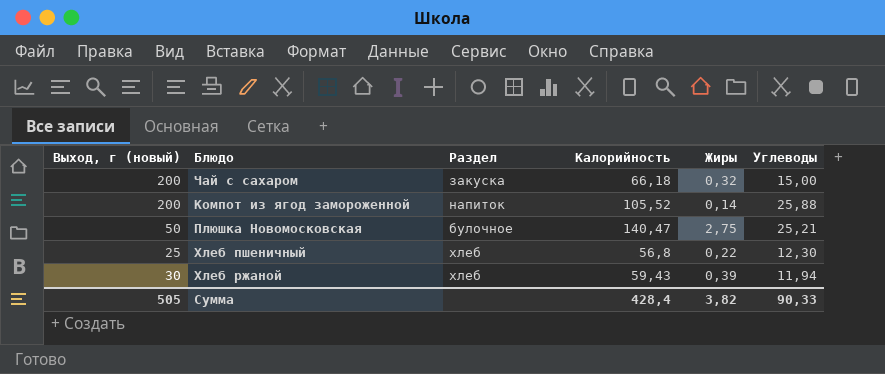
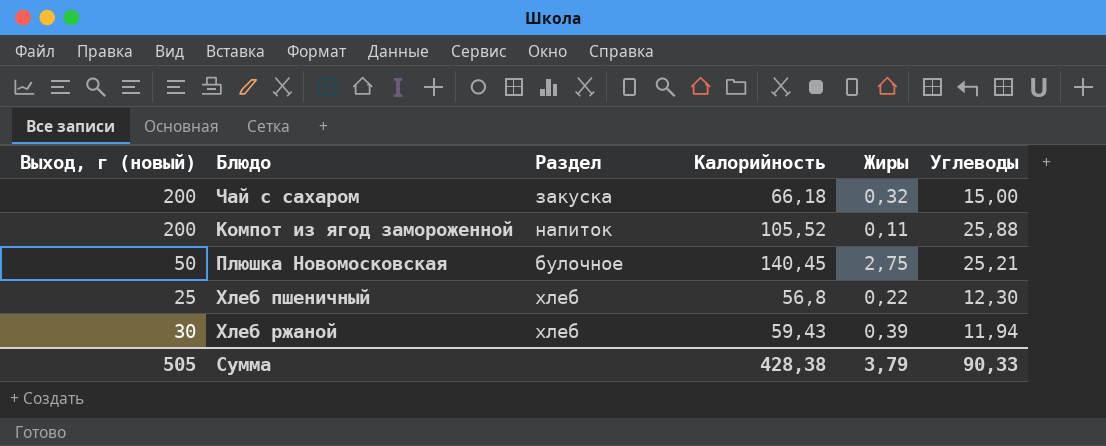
Компот из ягод замороженной | Жиры: 0,14 -> 0,11
Плюшка Новомосковская | Калорийность: 140,47 -> 140,45
Сумма | Калорийность: 428,4 -> 428,38
Сумма | Жиры: 3,82 -> 3,79

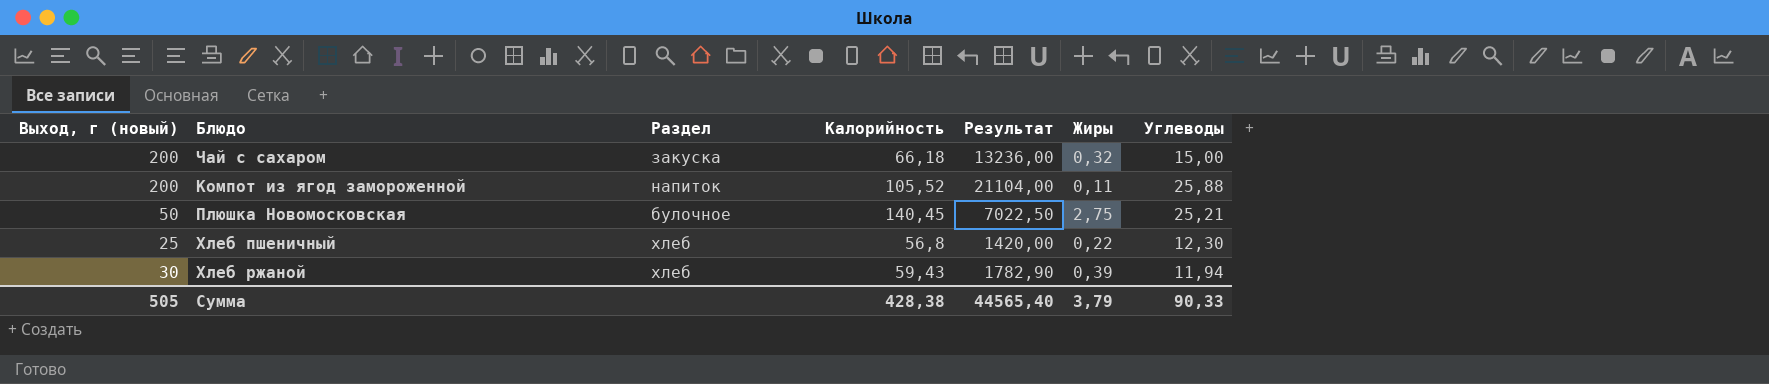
column Результат | formula: none -> [Выход, г (новый)] * [Калорийность]

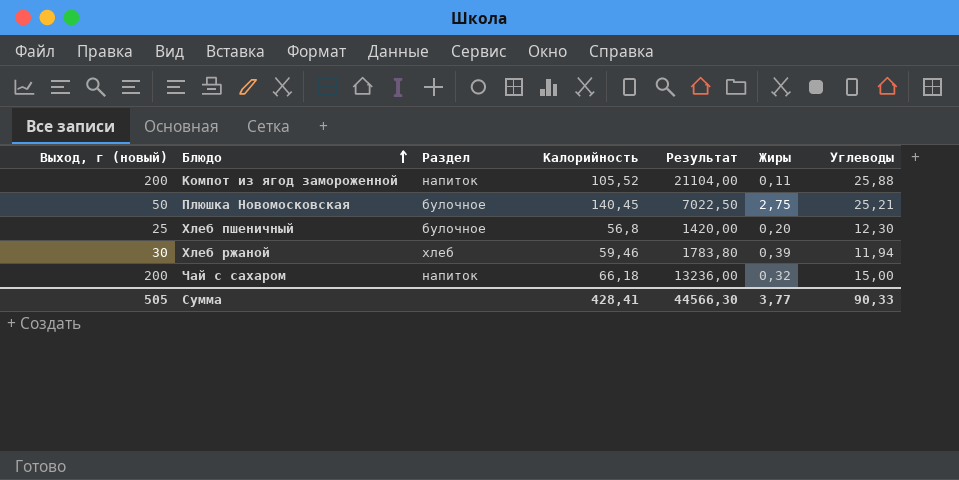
row order: none -> Блюдо ascending
Хлеб пшеничный | Раздел: хлеб -> булочное
Хлеб пшеничный | Жиры: 0,22 -> 0,20
Хлеб ржаной | Калорийность: 59,43 -> 59,46
Хлеб ржаной | Результат: 1782,90 -> 1783,80
Чай с сахаром | Раздел: закуска -> напиток
Сумма | Калорийность: 428,38 -> 428,41
Сумма | Результат: 44565,40 -> 44566,30
Сумма | Жиры: 3,79 -> 3,77

